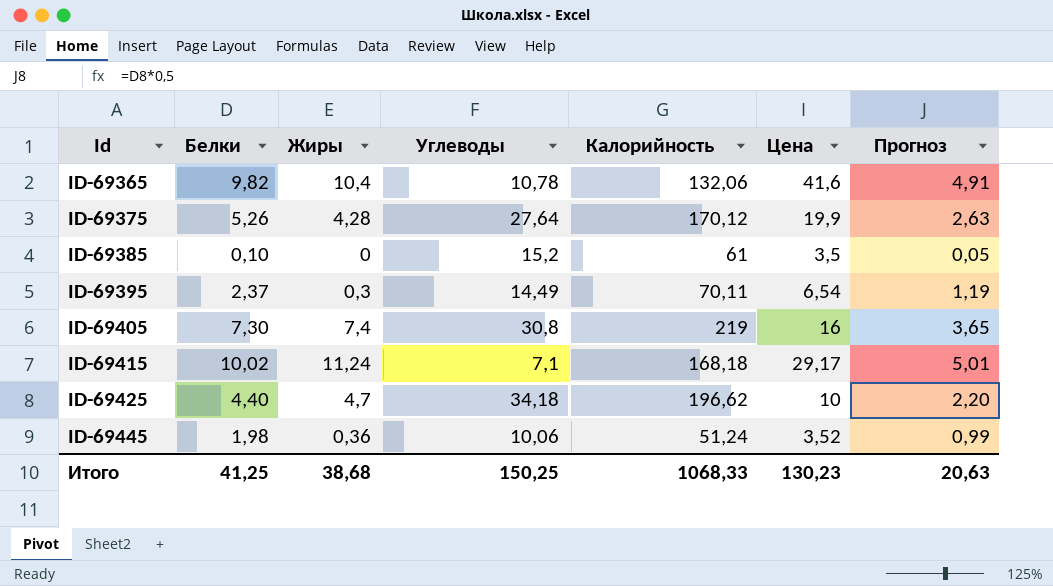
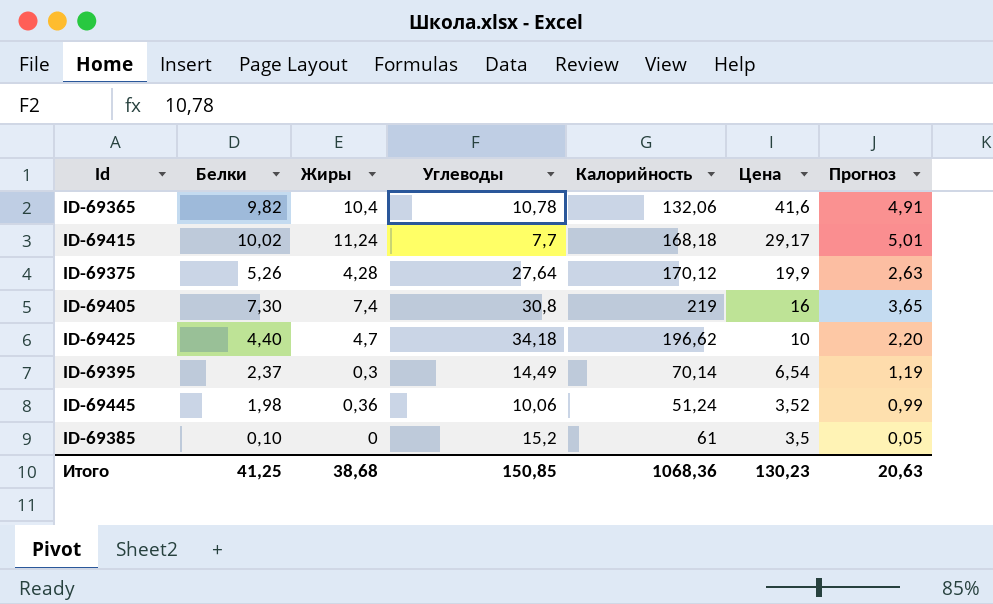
row order: Id ascending -> Цена descending
ID-69415 | Углеводы: 7,1 -> 7,7
ID-69395 | Калорийность: 70,11 -> 70,14
Итого | Углеводы: 150,25 -> 150,85
Итого | Калорийность: 1068,33 -> 1068,36

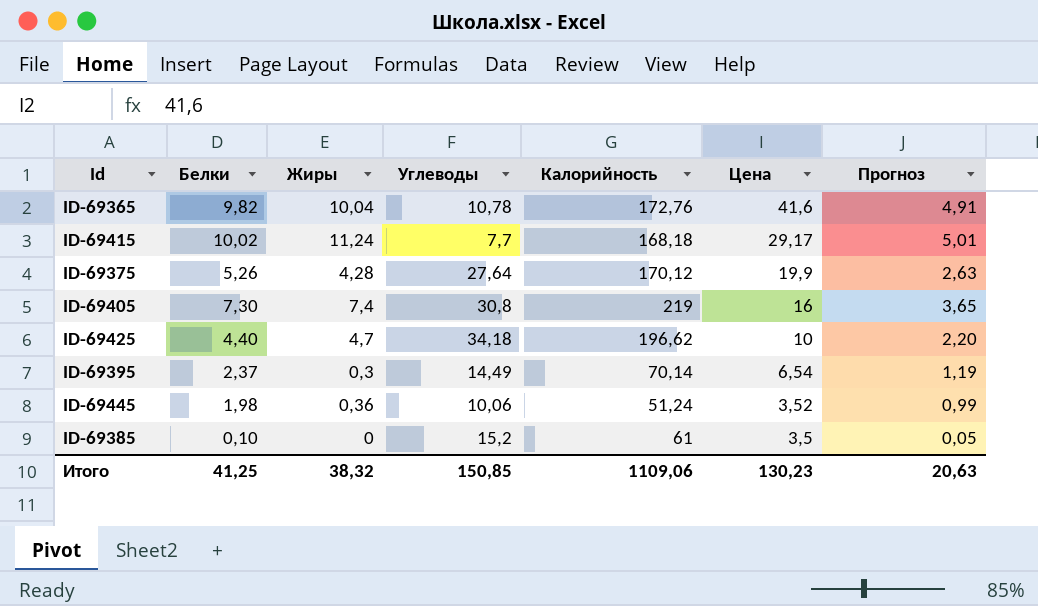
ID-69365 | Жиры: 10,4 -> 10,04
ID-69365 | Калорийность: 132,06 -> 172,76
Итого | Жиры: 38,68 -> 38,32
Итого | Калорийность: 1068,36 -> 1109,06

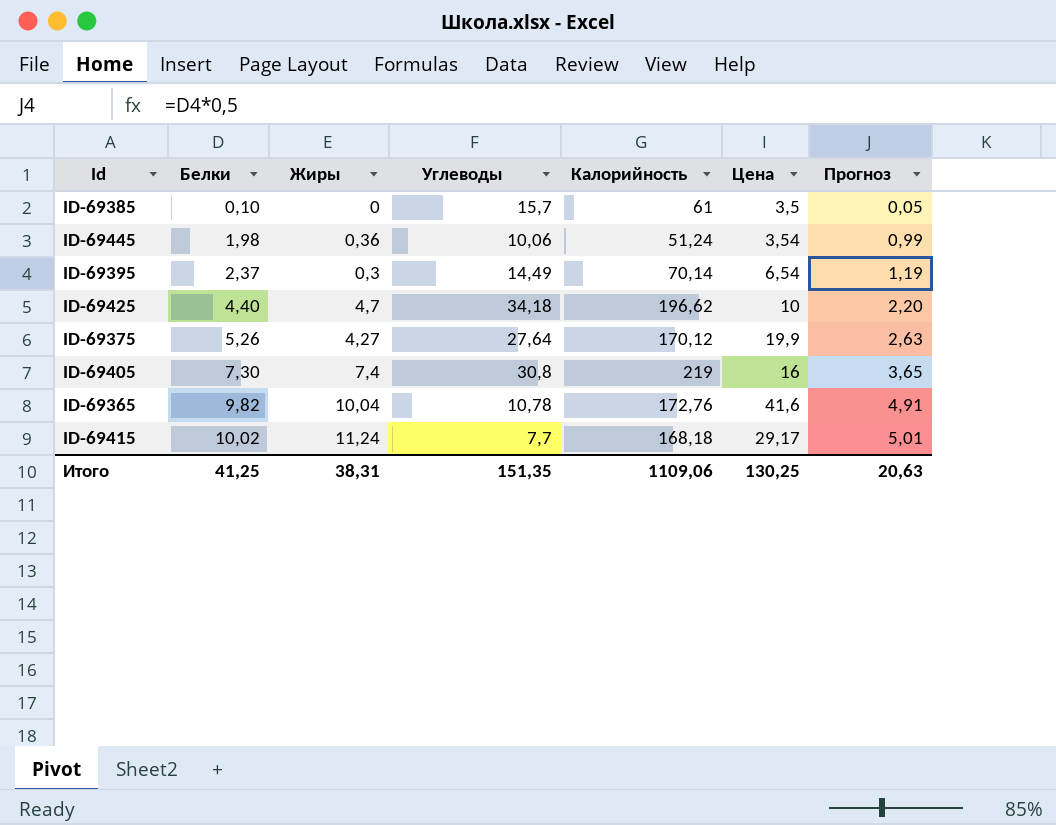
row order: Цена descending -> Белки ascending
ID-69385 | Углеводы: 15,2 -> 15,7
ID-69445 | Цена: 3,52 -> 3,54
ID-69375 | Жиры: 4,28 -> 4,27
Итого | Жиры: 38,32 -> 38,31
Итого | Углеводы: 150,85 -> 151,35
Итого | Цена: 130,23 -> 130,25

